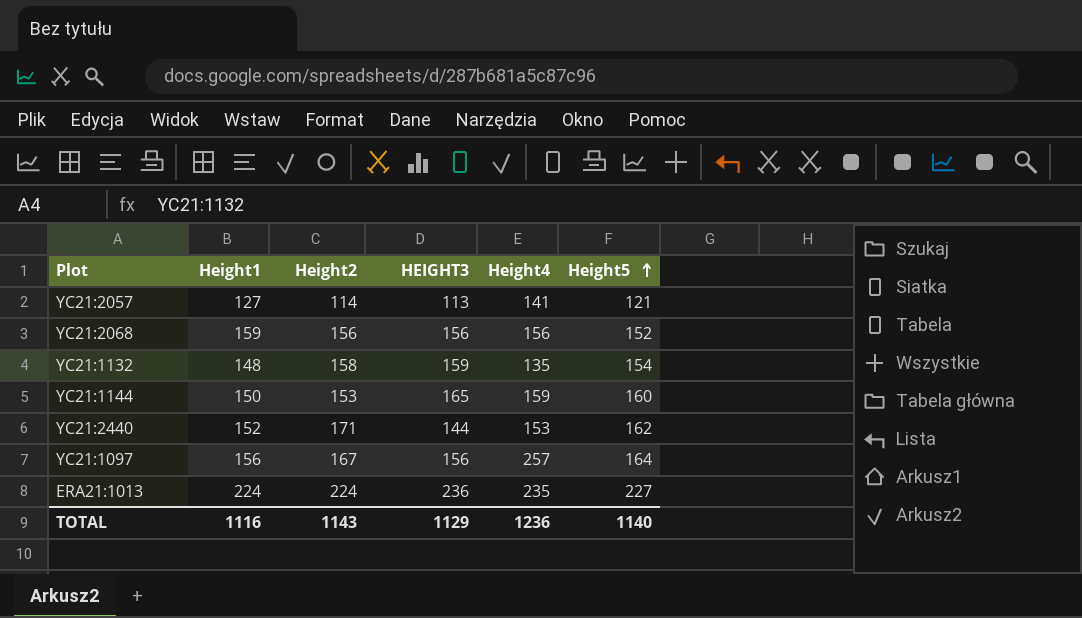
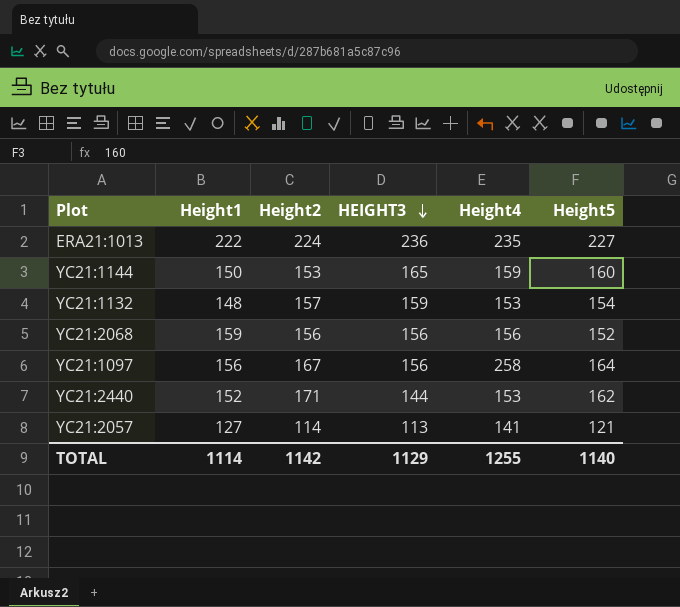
row order: Height5 ascending -> HEIGHT3 descending
ERA21:1013 | Height1: 224 -> 222
YC21:1132 | Height2: 158 -> 157
YC21:1132 | Height4: 135 -> 153
YC21:1097 | Height4: 257 -> 258
TOTAL | Height1: 1116 -> 1114
TOTAL | Height2: 1143 -> 1142
TOTAL | Height4: 1236 -> 1255

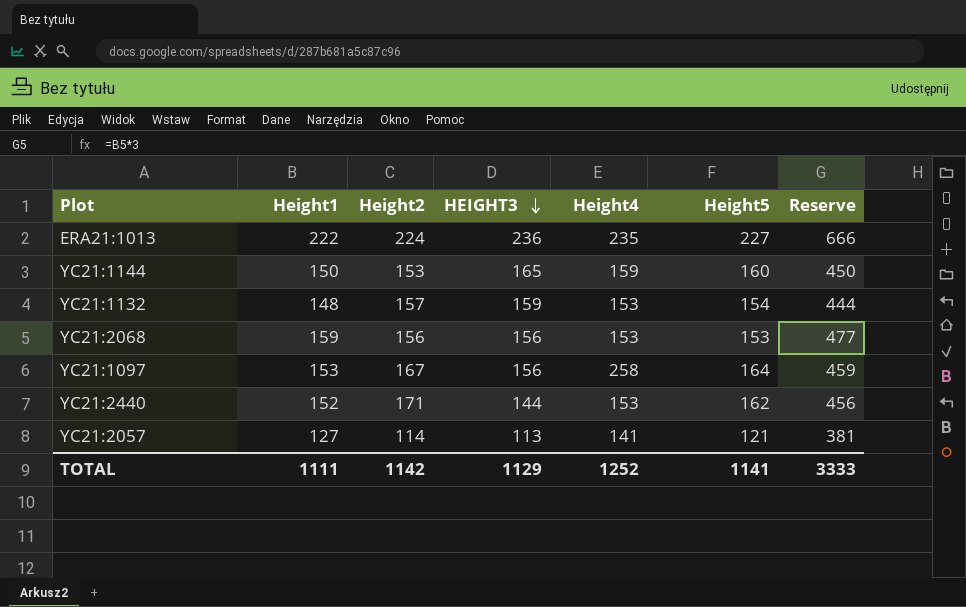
column Reserve | formula: none -> [Height1] * 3
YC21:2068 | Height4: 156 -> 153
YC21:2068 | Height5: 152 -> 153
YC21:1097 | Height1: 156 -> 153
TOTAL | Height1: 1114 -> 1111
TOTAL | Height4: 1255 -> 1252
TOTAL | Height5: 1140 -> 1141

